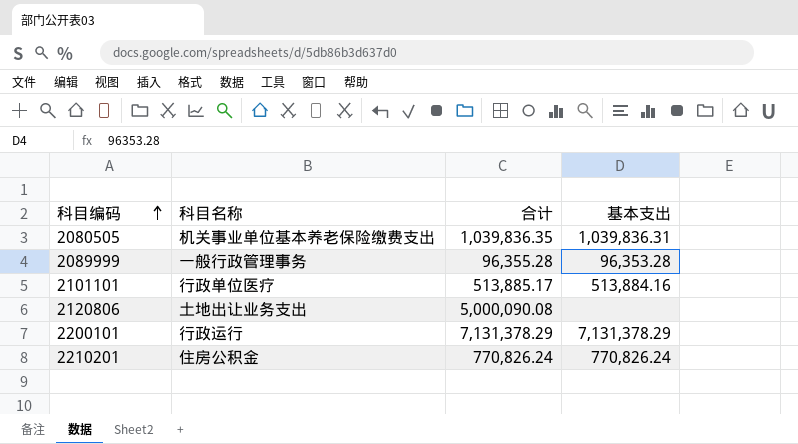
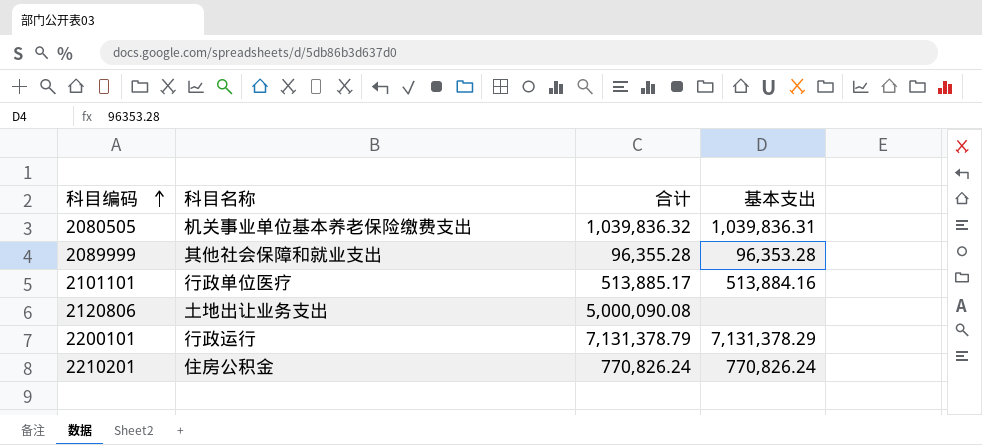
2080505 | 合计: 1,039,836.35 -> 1,039,836.32
2089999 | 科目名称: 一般行政管理事务 -> 其他社会保障和就业支出
2200101 | 合计: 7,131,378.29 -> 7,131,378.79

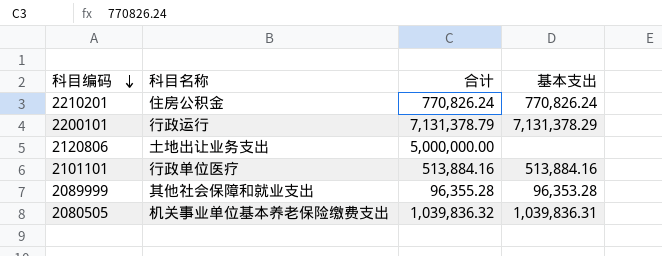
row order: 科目编码 ascending -> 科目编码 descending
2120806 | 合计: 5,000,090.08 -> 5,000,000.00
2101101 | 合计: 513,885.17 -> 513,884.16

